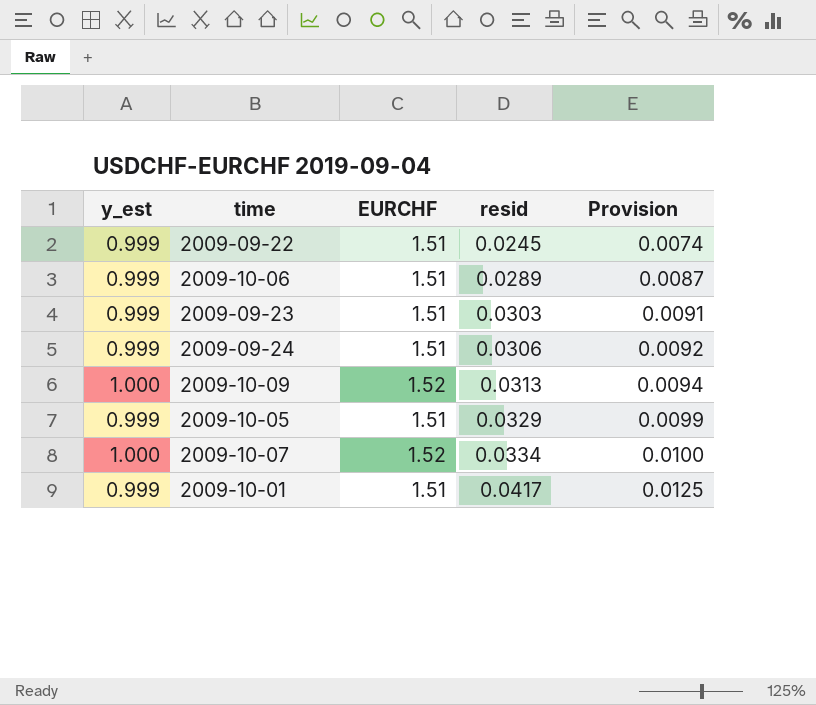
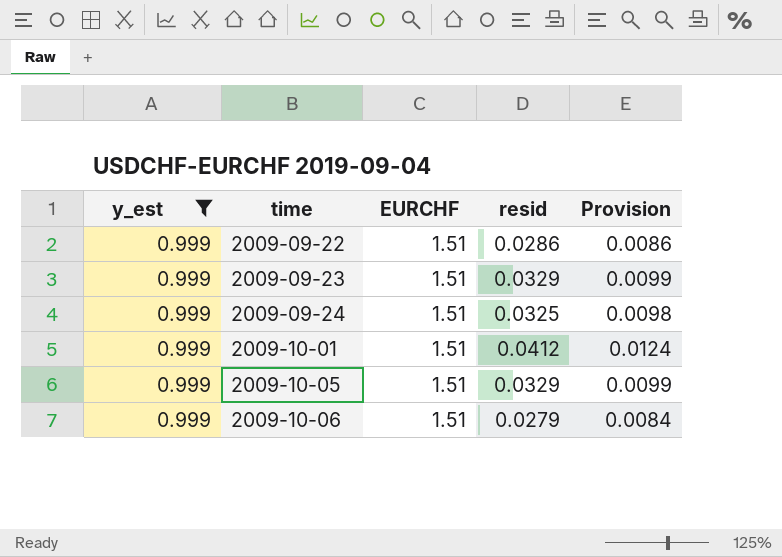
filter: none -> y_est = 0.999
row order: resid ascending -> time ascending
2009-09-22 | resid: 0.0245 -> 0.0286
2009-09-22 | Provision: 0.0074 -> 0.0086
2009-09-23 | resid: 0.0303 -> 0.0329
2009-09-23 | Provision: 0.0091 -> 0.0099
2009-09-24 | resid: 0.0306 -> 0.0325
2009-09-24 | Provision: 0.0092 -> 0.0098
2009-10-01 | resid: 0.0417 -> 0.0412
2009-10-01 | Provision: 0.0125 -> 0.0124
2009-10-06 | resid: 0.0289 -> 0.0279
2009-10-06 | Provision: 0.0087 -> 0.0084

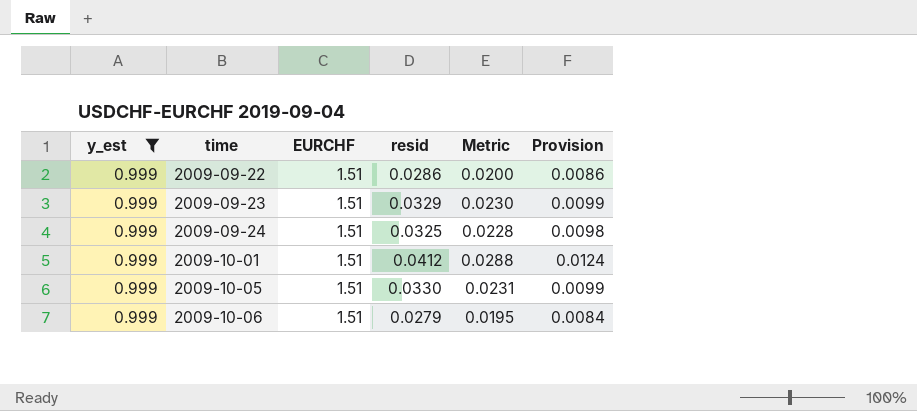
column Metric | formula: none -> [resid] * 0.7
2009-10-05 | resid: 0.0329 -> 0.0330

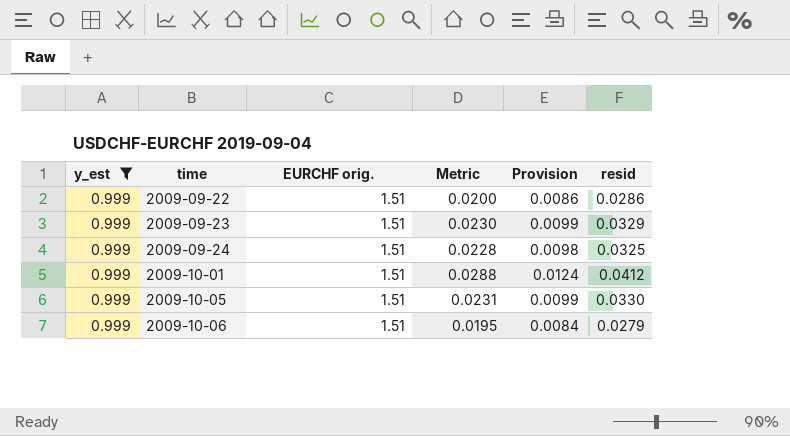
column name: EURCHF -> EURCHF orig.
column resid | position: 4 -> 6

